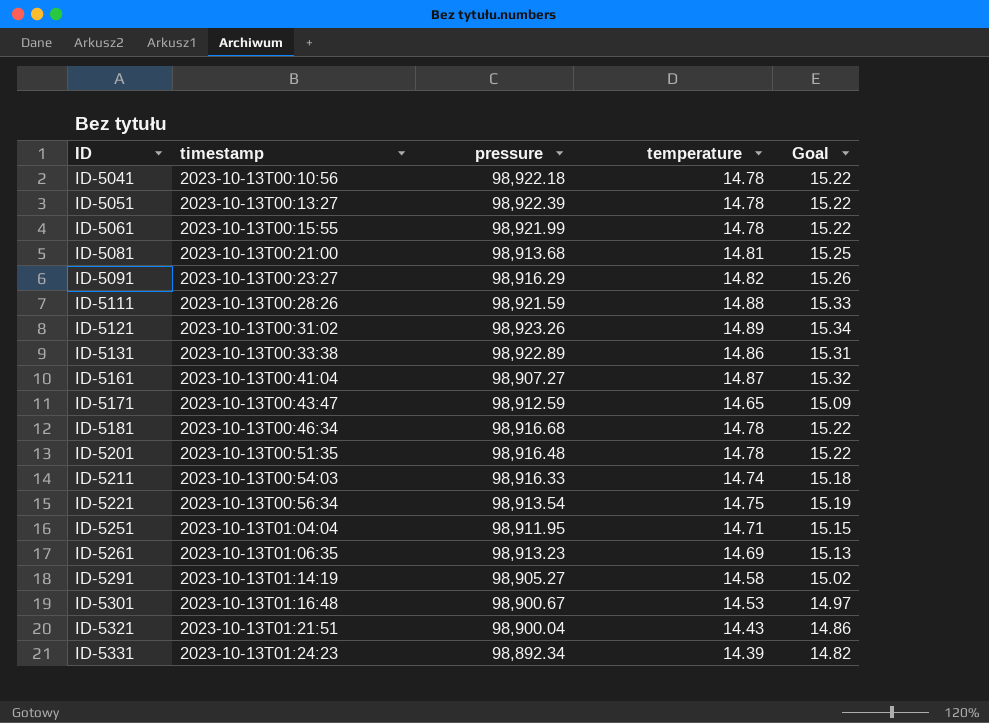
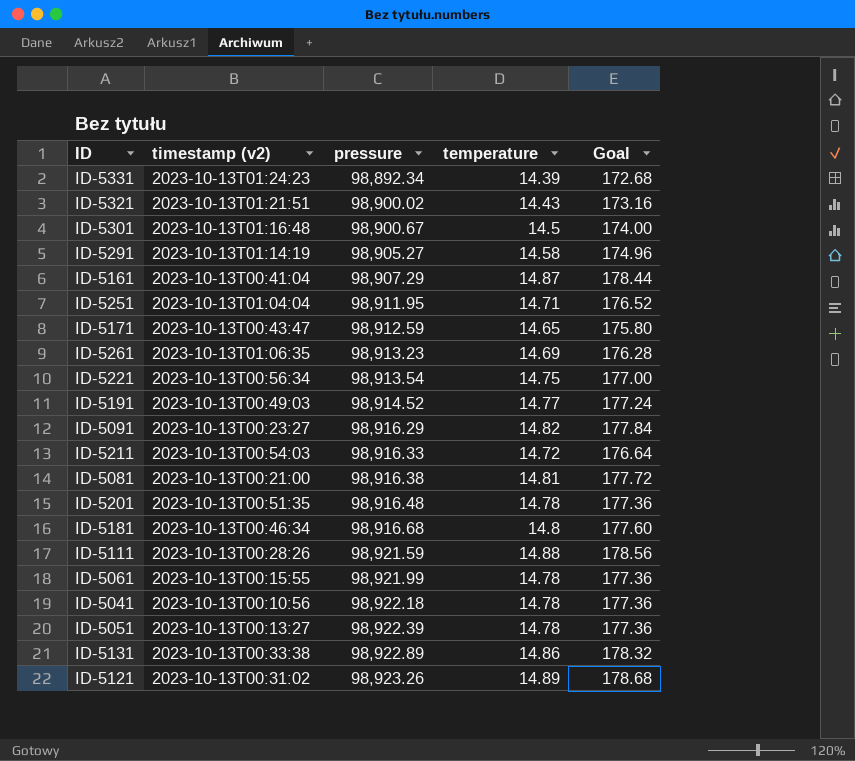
row order: ID ascending -> pressure ascending
column name: timestamp -> timestamp (v2)
column Goal | formula: [temperature] * 1.03 -> [temperature] * 12
ID-5321 | pressure: 98,900.04 -> 98,900.02
ID-5301 | temperature: 14.53 -> 14.5
ID-5161 | pressure: 98,907.27 -> 98,907.29
row ID-5191: none -> 2023-10-13T00:49:03 | 98,914.52 | 14.77 | 177.24
ID-5211 | temperature: 14.74 -> 14.72
ID-5081 | pressure: 98,913.68 -> 98,916.38
ID-5181 | temperature: 14.78 -> 14.8

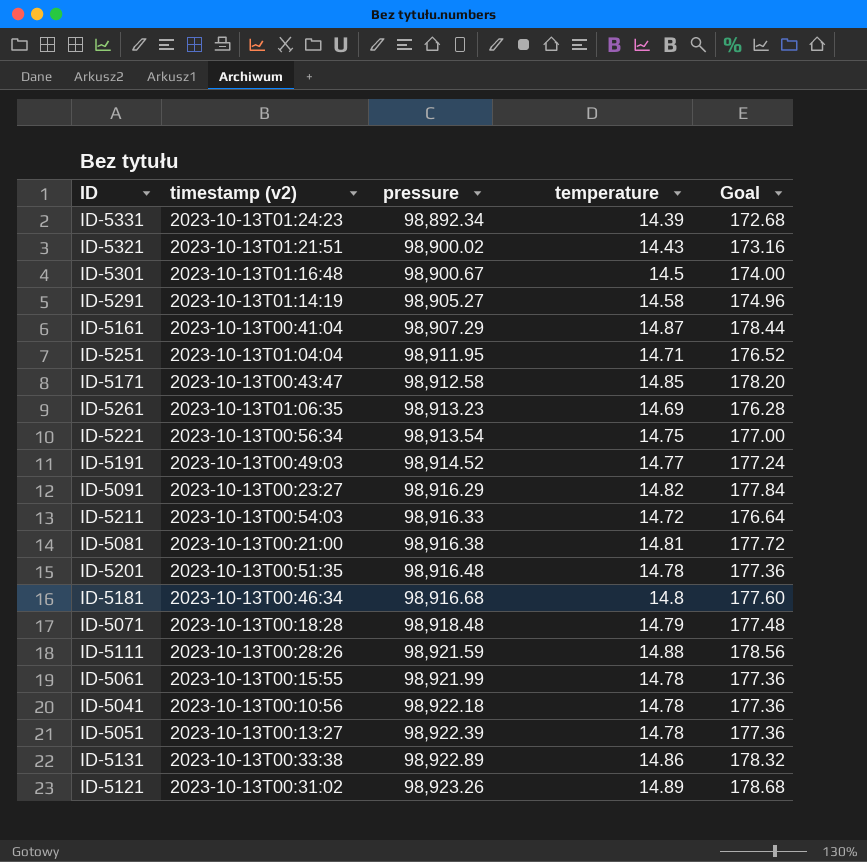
ID-5171 | pressure: 98,912.59 -> 98,912.58
ID-5171 | temperature: 14.65 -> 14.85
ID-5171 | Goal: 175.80 -> 178.20
row ID-5071: none -> 2023-10-13T00:18:28 | 98,918.48 | 14.79 | 177.48

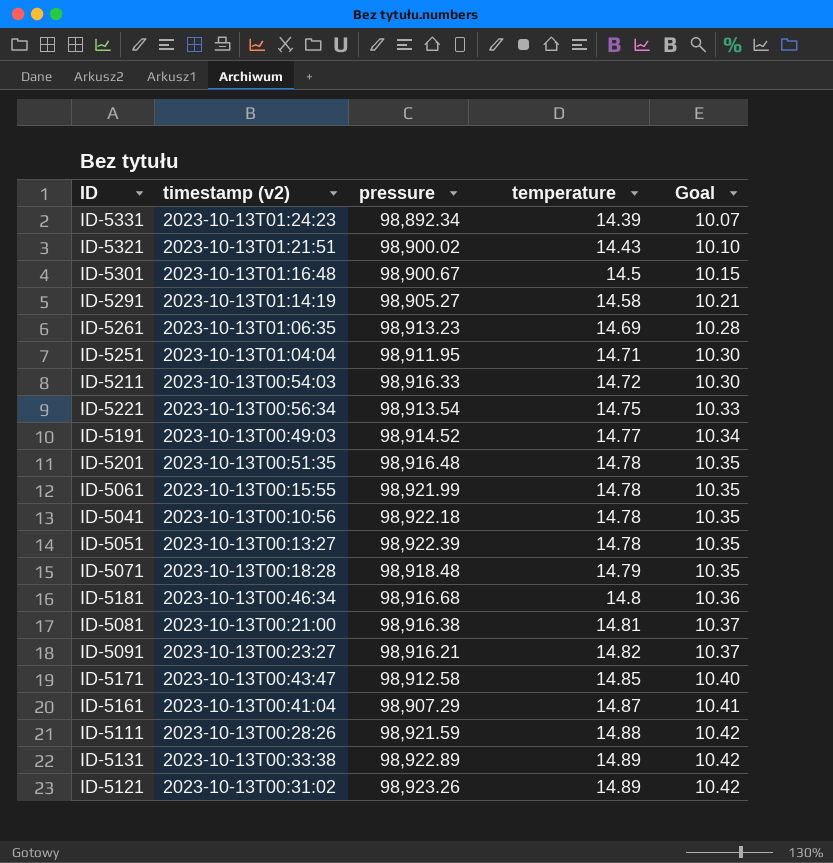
row order: pressure ascending -> temperature ascending
column Goal | formula: [temperature] * 12 -> [temperature] * 0.7
ID-5091 | pressure: 98,916.29 -> 98,916.21
ID-5131 | temperature: 14.86 -> 14.89

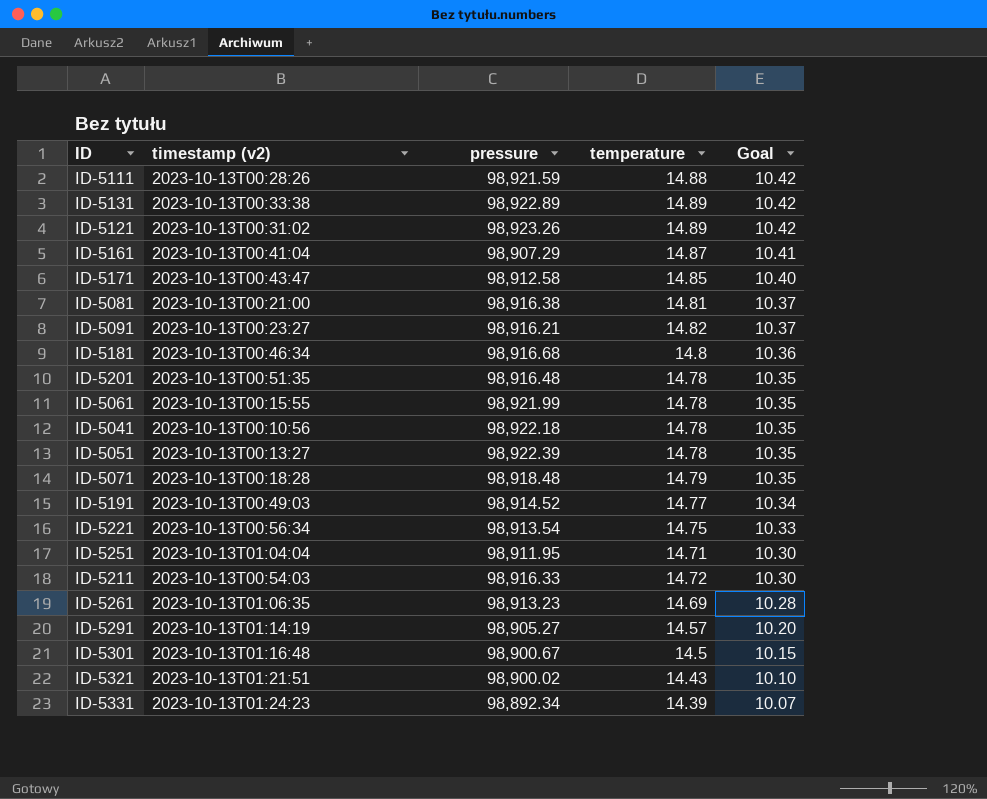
row order: temperature ascending -> Goal descending
ID-5291 | temperature: 14.58 -> 14.57
ID-5291 | Goal: 10.21 -> 10.20

